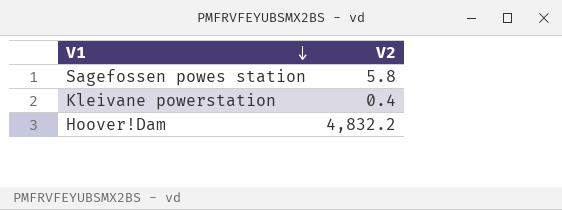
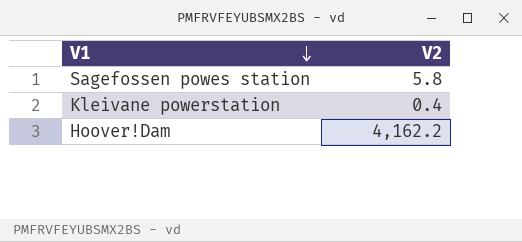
Hoover!Dam | V2: 4,832.2 -> 4,162.2

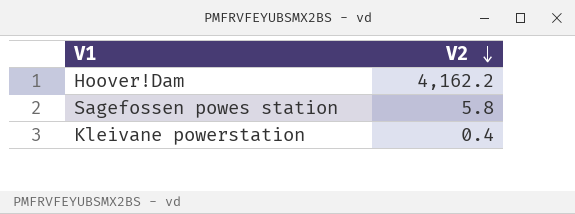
row order: V1 descending -> V2 descending

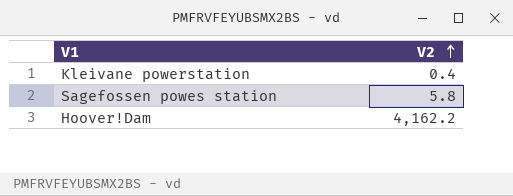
row order: V2 descending -> V2 ascending

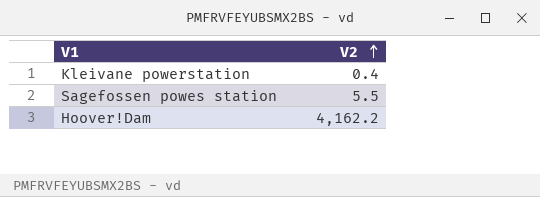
Sagefossen powes station | V2: 5.8 -> 5.5

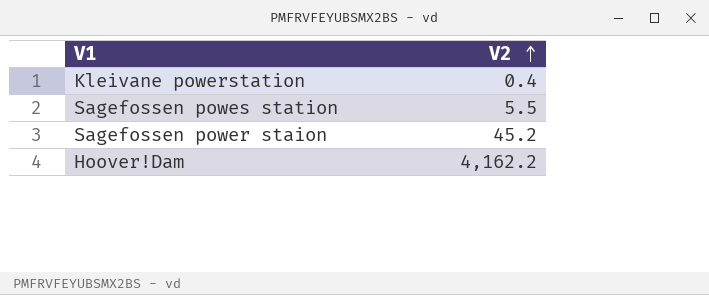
row Sagefossen power staion: none -> 45.2

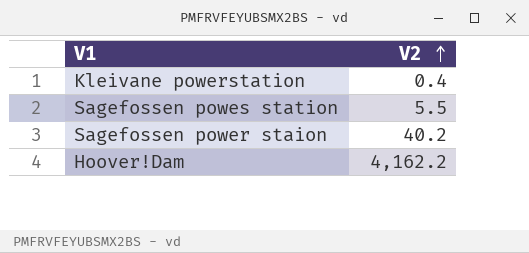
Sagefossen power staion | V2: 45.2 -> 40.2

